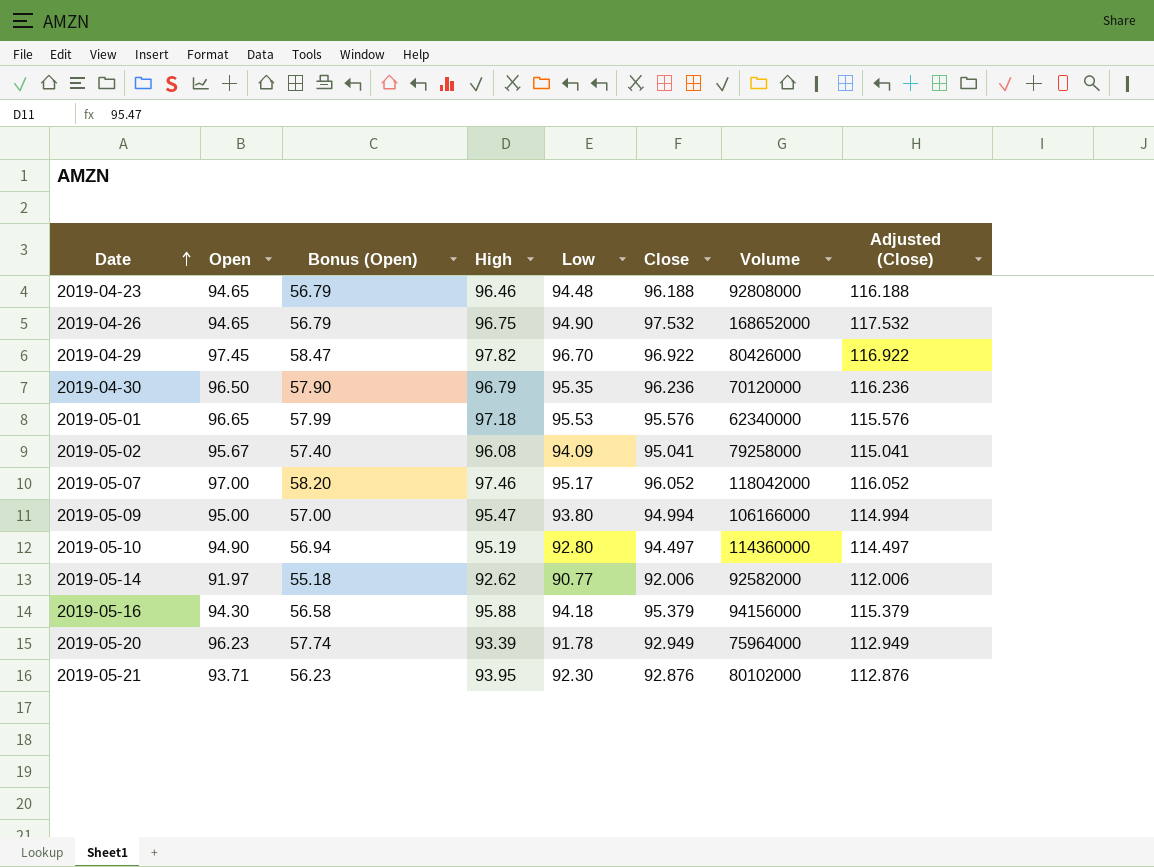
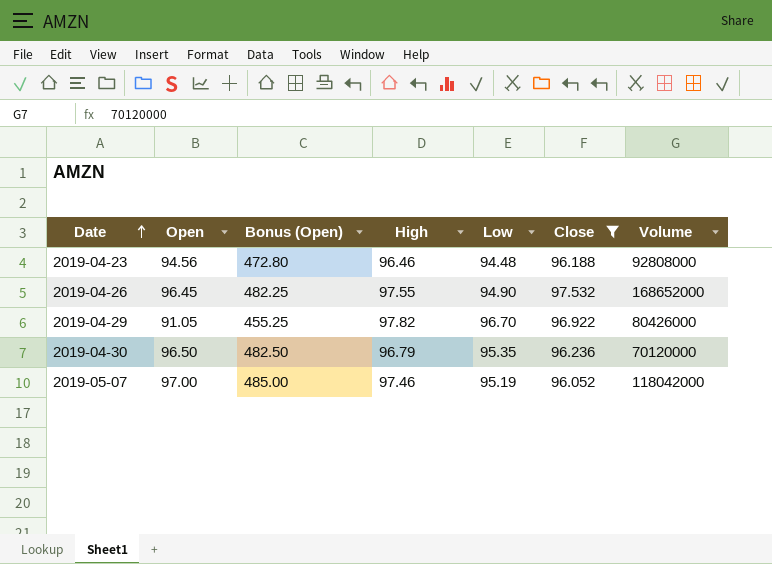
filter: none -> Close >= 96.052
column Adjusted (Close) | formula: [Close] + 20 -> none
column Bonus (Open) | formula: [Open] * 0.6 -> [Open] * 5
2019-04-23 | Open: 94.65 -> 94.56
2019-04-26 | Open: 94.65 -> 96.45
2019-04-26 | High: 96.75 -> 97.55
2019-04-29 | Open: 97.45 -> 91.05
2019-05-07 | Low: 95.17 -> 95.19

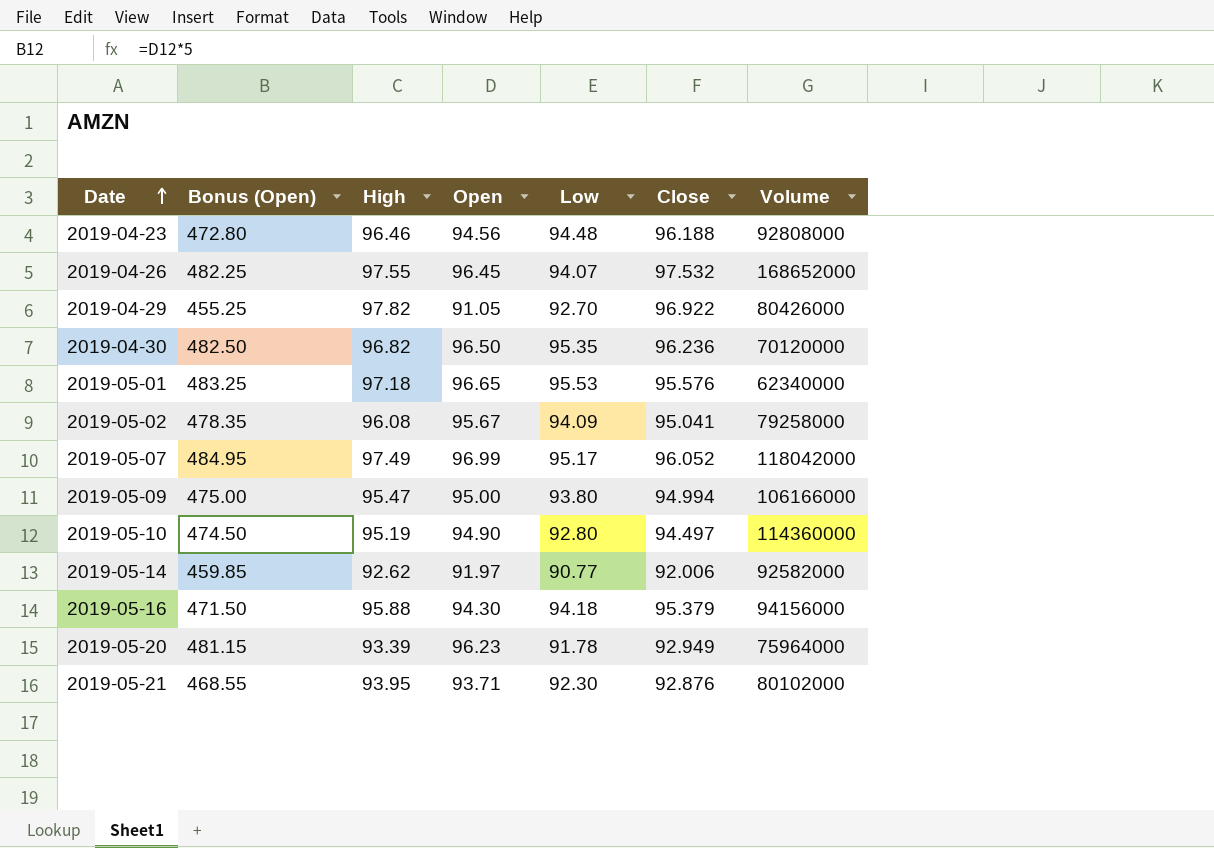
filter: Close >= 96.052 -> none
column Open | position: 2 -> 4
2019-04-26 | Low: 94.90 -> 94.07
2019-04-29 | Low: 96.70 -> 92.70
2019-04-30 | High: 96.79 -> 96.82
2019-05-07 | Bonus (Open): 485.00 -> 484.95
2019-05-07 | High: 97.46 -> 97.49
2019-05-07 | Open: 97.00 -> 96.99
2019-05-07 | Low: 95.19 -> 95.17

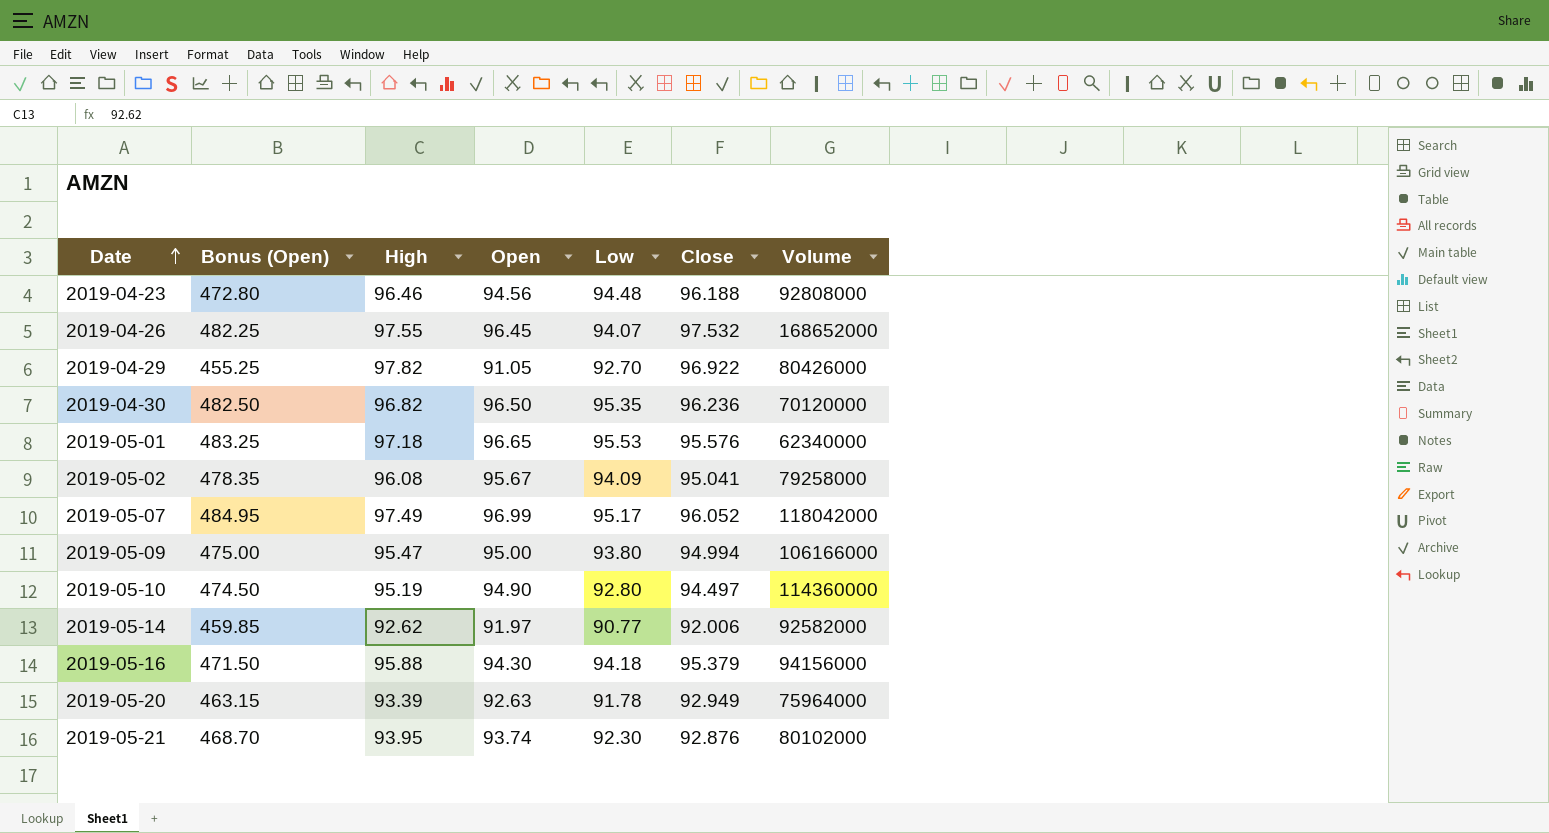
2019-05-20 | Bonus (Open): 481.15 -> 463.15
2019-05-20 | Open: 96.23 -> 92.63
2019-05-21 | Bonus (Open): 468.55 -> 468.70
2019-05-21 | Open: 93.71 -> 93.74

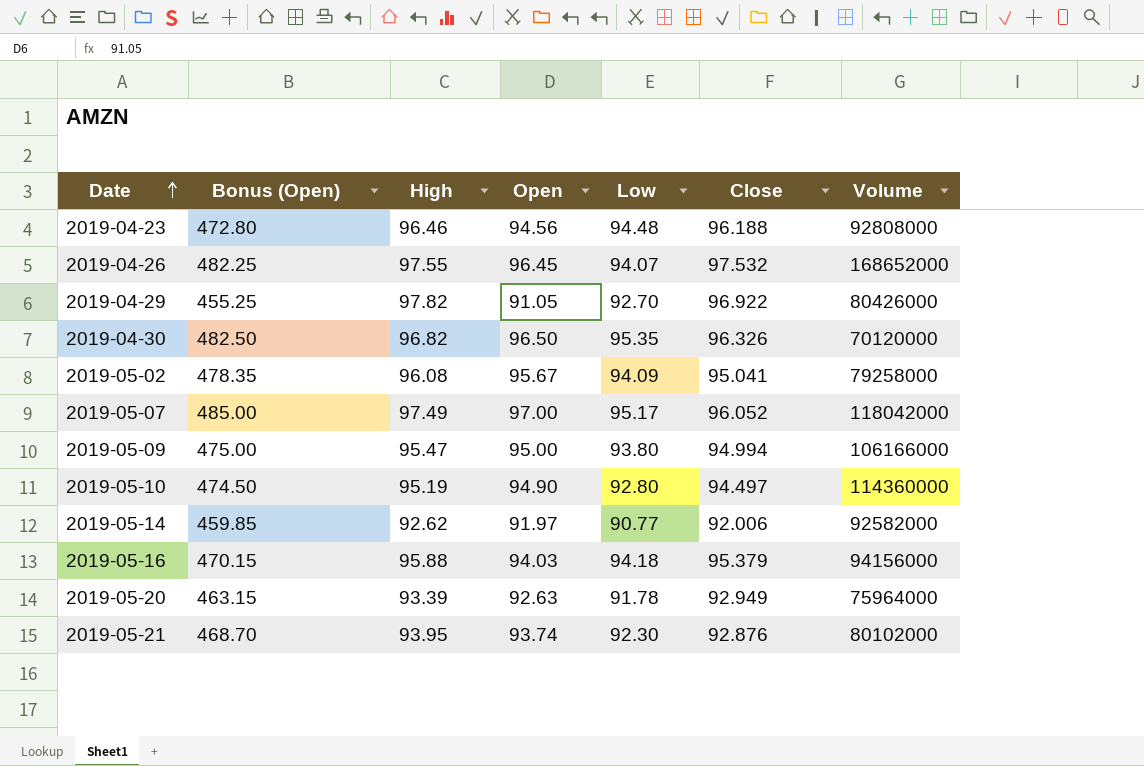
row 2019-05-01: 483.25 | 97.18 | 96.65 | 95.53 | 95.576 | 62340000 -> none
2019-04-30 | Close: 96.236 -> 96.326
2019-05-07 | Bonus (Open): 484.95 -> 485.00
2019-05-07 | Open: 96.99 -> 97.00
2019-05-16 | Bonus (Open): 471.50 -> 470.15
2019-05-16 | Open: 94.30 -> 94.03

